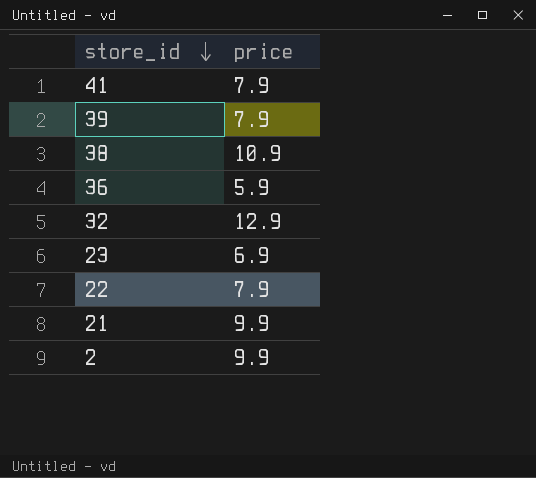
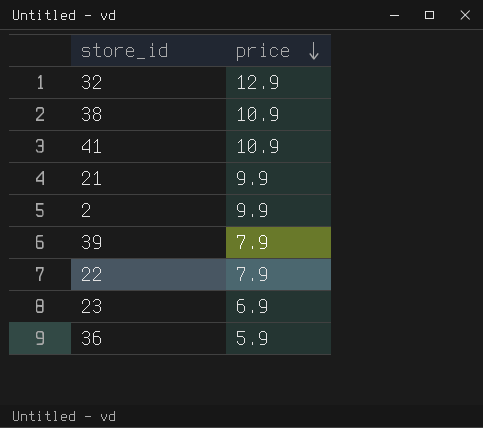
row order: store_id descending -> price descending
41 | price: 7.9 -> 10.9

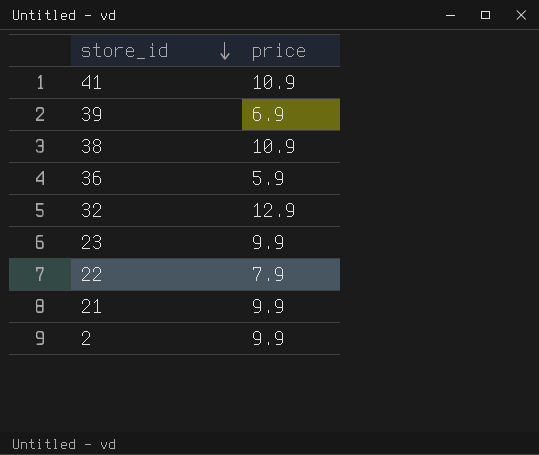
row order: price descending -> store_id descending
39 | price: 7.9 -> 6.9
23 | price: 6.9 -> 9.9

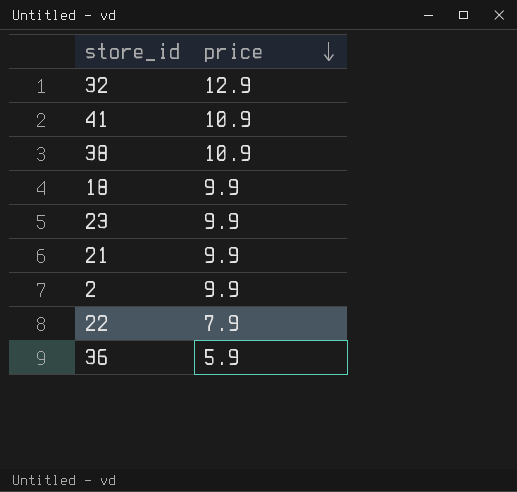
row order: store_id descending -> price descending
row 39: 6.9 -> none
row 18: none -> 9.9

